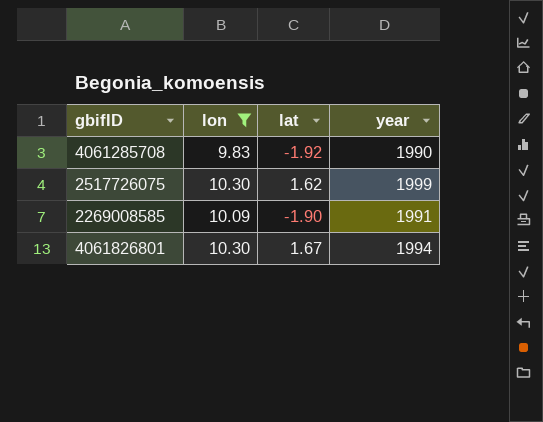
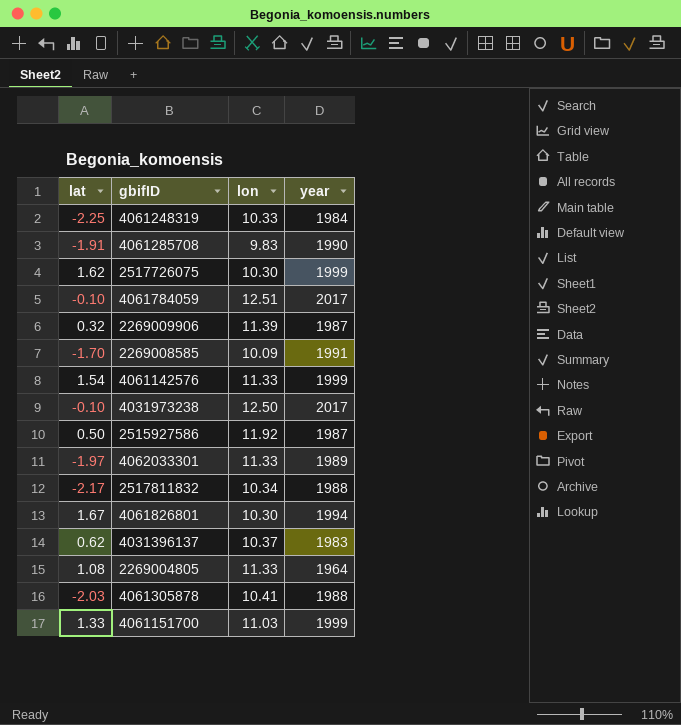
filter: lon <= 10.30 -> none
column lat | position: 3 -> 1
4061285708 | lat: -1.92 -> -1.91
2269008585 | lat: -1.90 -> -1.70

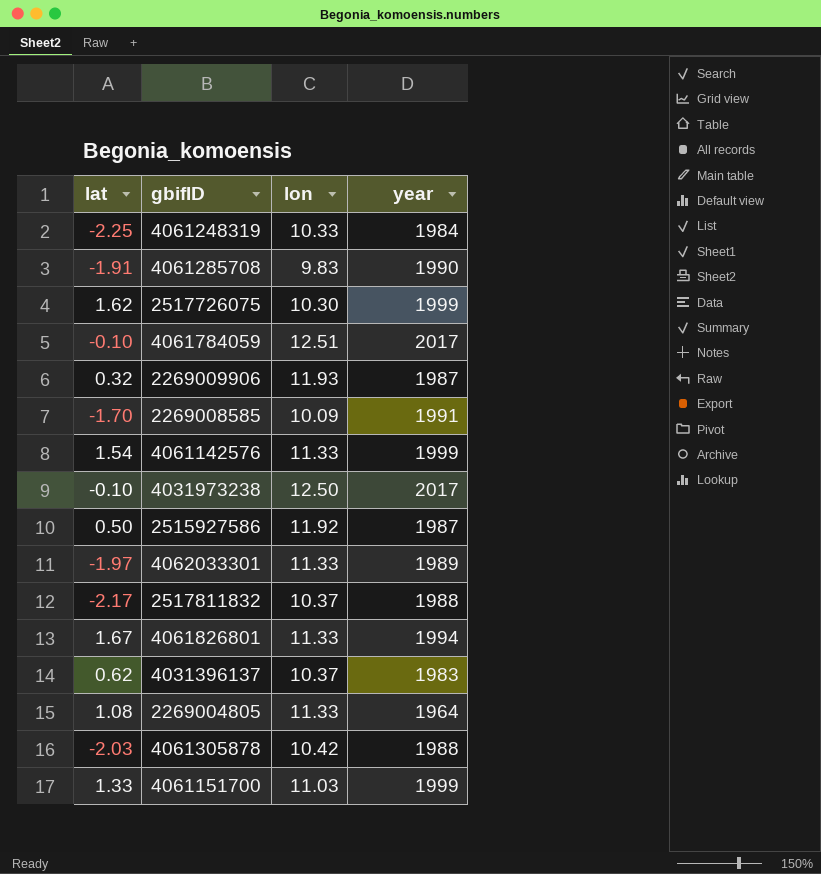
2269009906 | lon: 11.39 -> 11.93
2517811832 | lon: 10.34 -> 10.37
4061826801 | lon: 10.30 -> 11.33
4061305878 | lon: 10.41 -> 10.42

